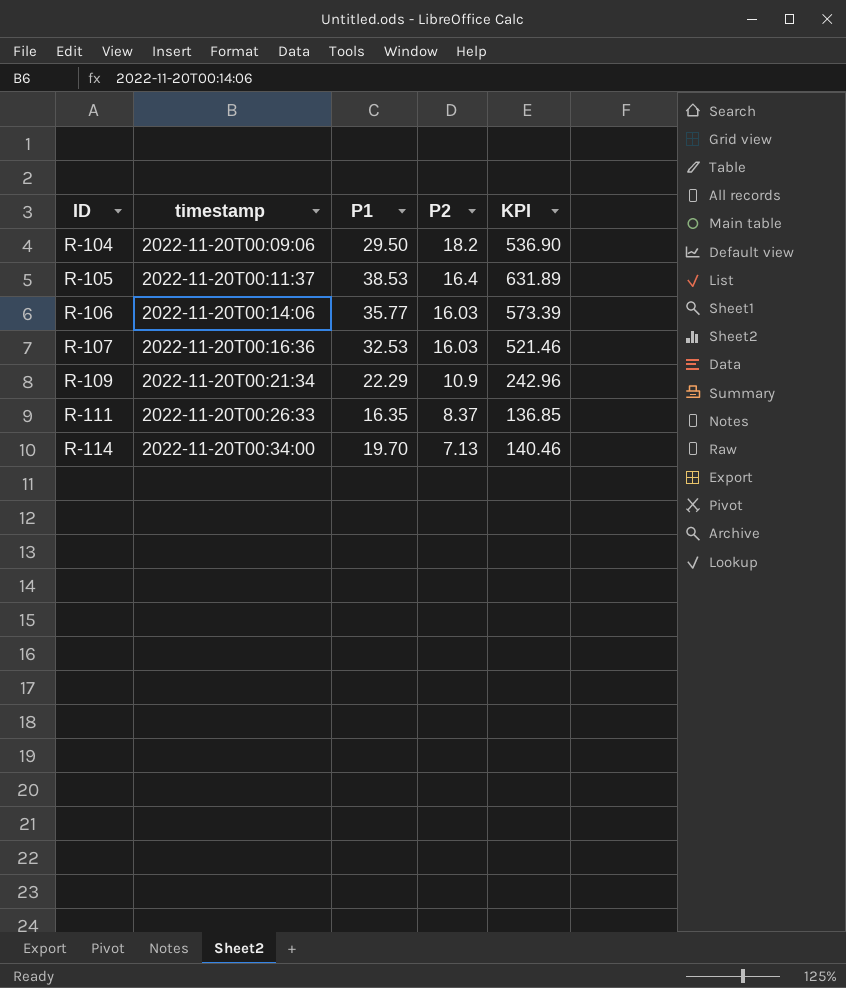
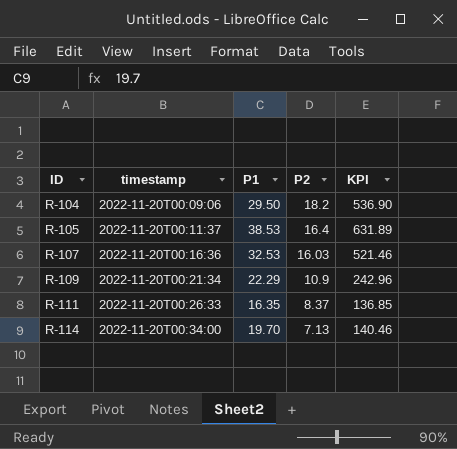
row R-106: 2022-11-20T00:14:06 | 35.77 | 16.03 | 573.39 -> none

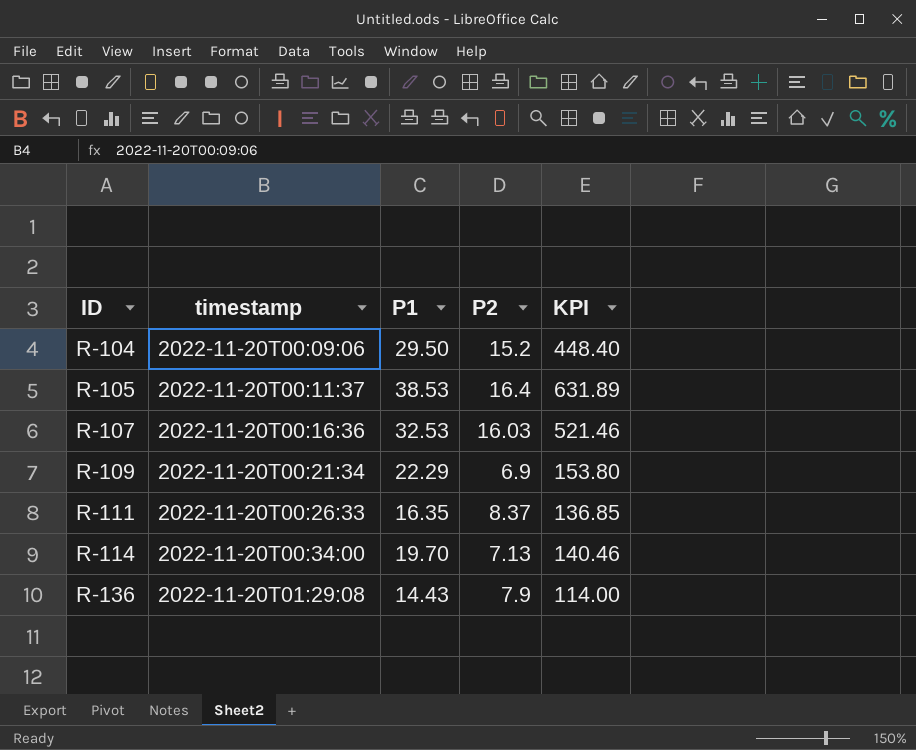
R-104 | P2: 18.2 -> 15.2
R-104 | KPI: 536.90 -> 448.40
R-109 | P2: 10.9 -> 6.9
R-109 | KPI: 242.96 -> 153.80
row R-136: none -> 2022-11-20T01:29:08 | 14.43 | 7.9 | 114.00

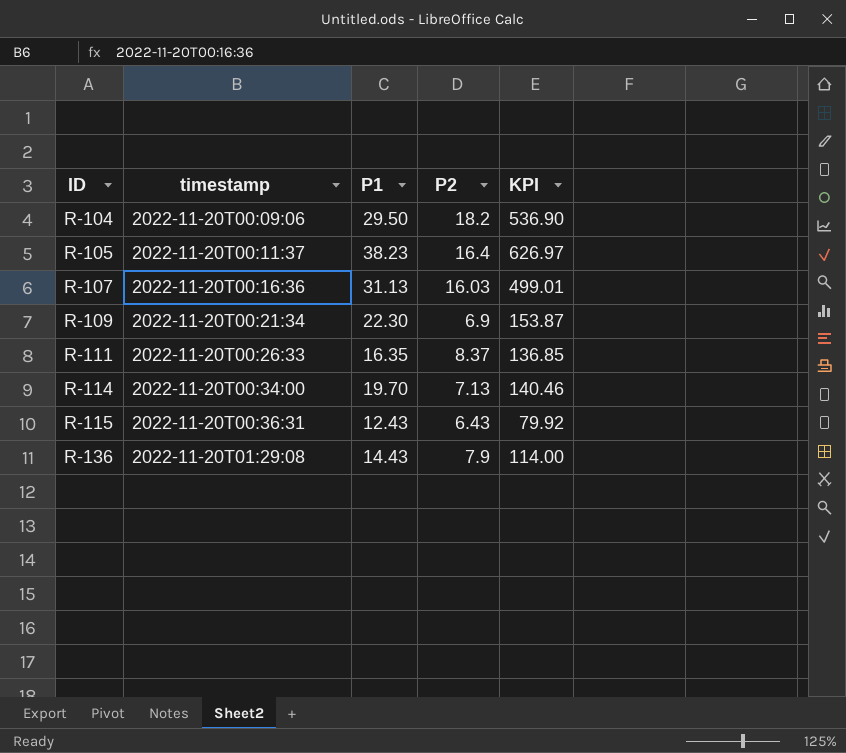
R-104 | P2: 15.2 -> 18.2
R-104 | KPI: 448.40 -> 536.90
R-105 | P1: 38.53 -> 38.23
R-105 | KPI: 631.89 -> 626.97
R-107 | P1: 32.53 -> 31.13
R-107 | KPI: 521.46 -> 499.01
R-109 | P1: 22.29 -> 22.30
R-109 | KPI: 153.80 -> 153.87
row R-115: none -> 2022-11-20T00:36:31 | 12.43 | 6.43 | 79.92

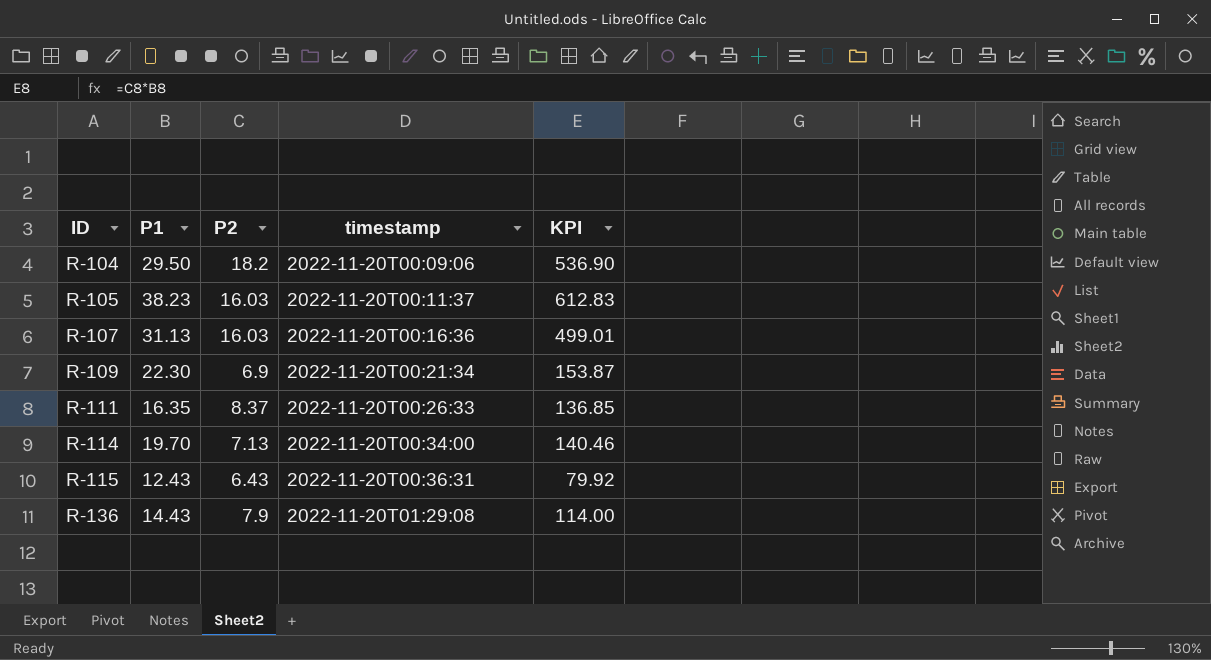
column timestamp | position: 2 -> 4
R-105 | P2: 16.4 -> 16.03
R-105 | KPI: 626.97 -> 612.83

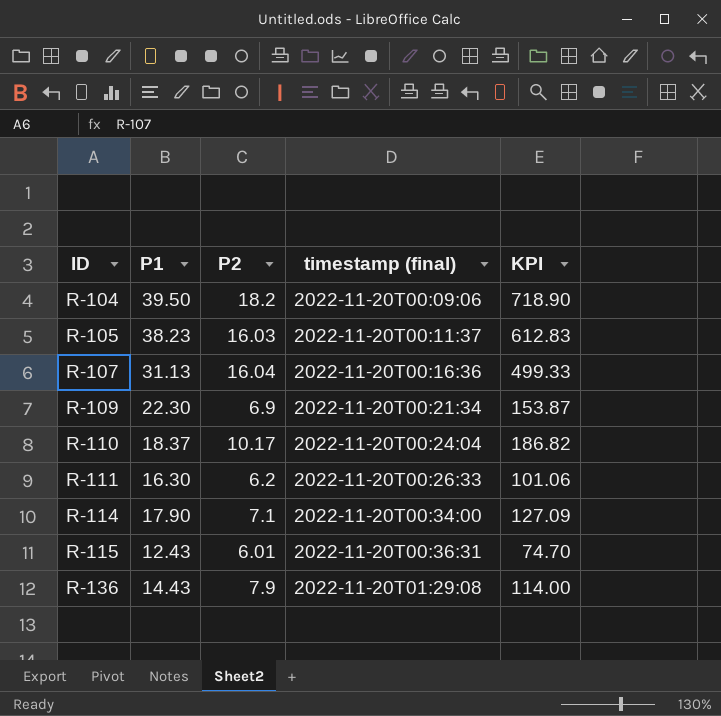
column name: timestamp -> timestamp (final)
R-104 | P1: 29.50 -> 39.50
R-104 | KPI: 536.90 -> 718.90
R-107 | P2: 16.03 -> 16.04
R-107 | KPI: 499.01 -> 499.33
row R-110: none -> 18.37 | 10.17 | 2022-11-20T00:24:04 | 186.82
R-111 | P1: 16.35 -> 16.30
R-111 | P2: 8.37 -> 6.2
R-111 | KPI: 136.85 -> 101.06
R-114 | P1: 19.70 -> 17.90
R-114 | P2: 7.13 -> 7.1
R-114 | KPI: 140.46 -> 127.09
R-115 | P2: 6.43 -> 6.01
R-115 | KPI: 79.92 -> 74.70

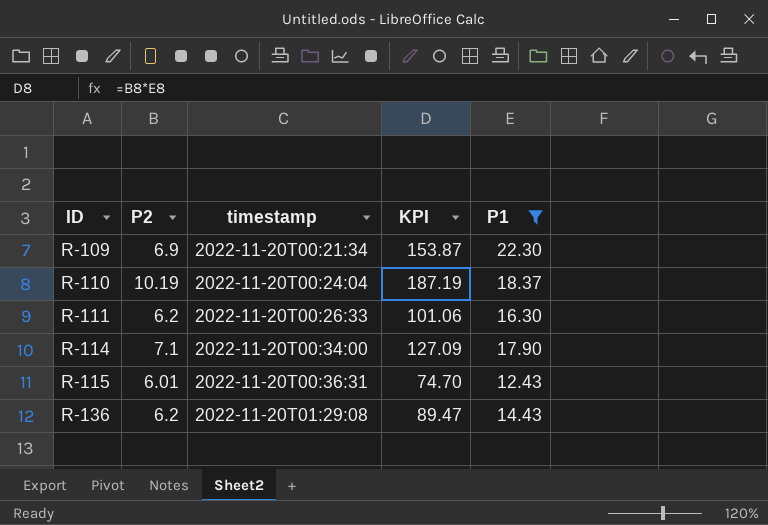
filter: none -> P1 <= 22.30
column name: timestamp (final) -> timestamp
column P1 | position: 2 -> 5
R-110 | P2: 10.17 -> 10.19
R-110 | KPI: 186.82 -> 187.19
R-136 | P2: 7.9 -> 6.2
R-136 | KPI: 114.00 -> 89.47

